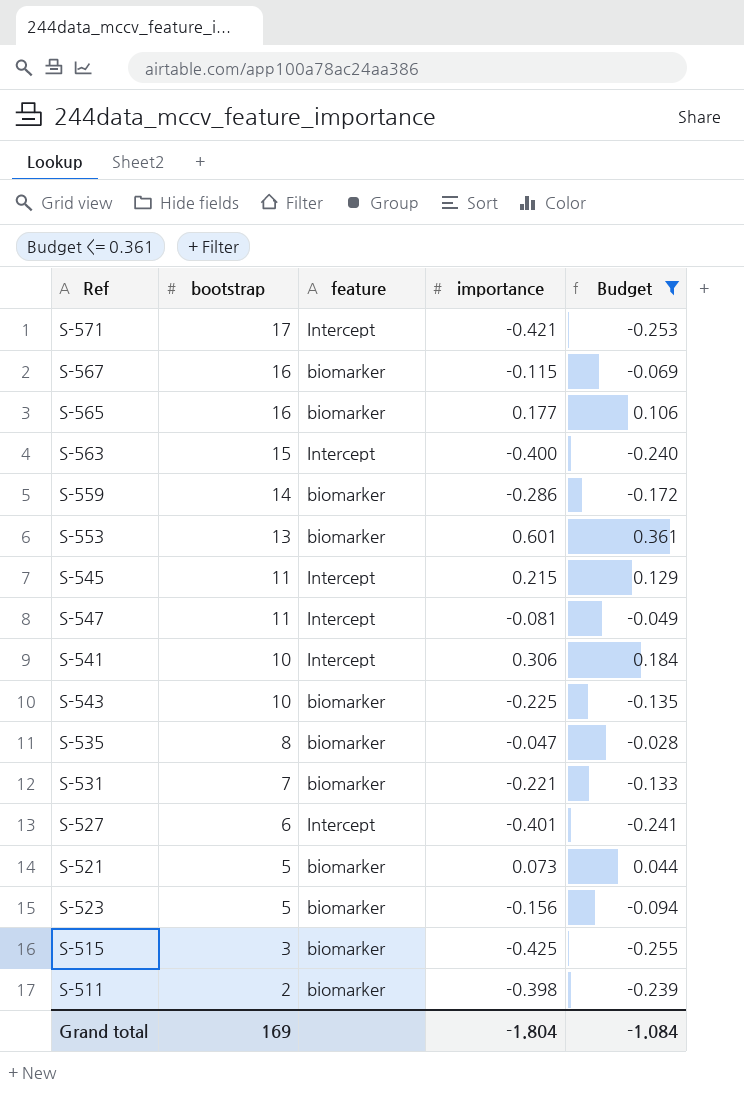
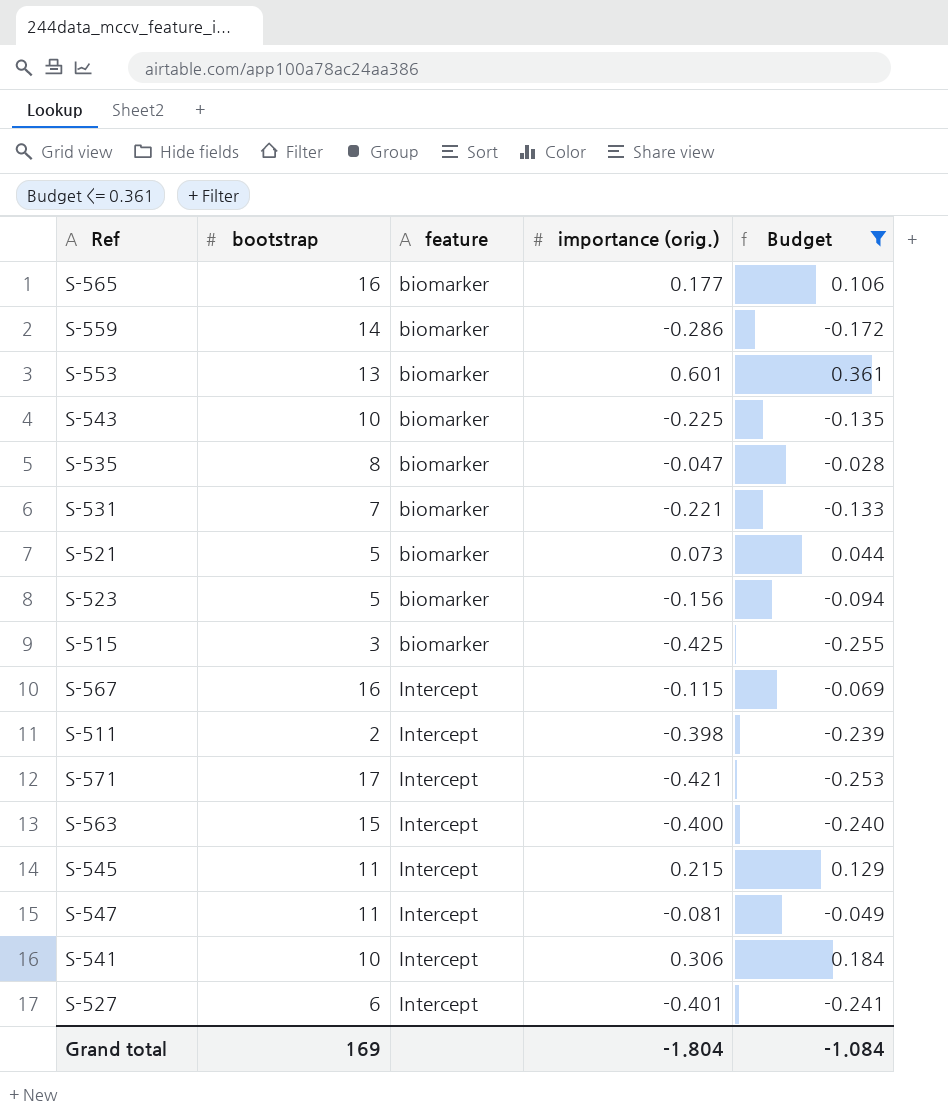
row order: bootstrap descending -> feature ascending
column name: importance -> importance (orig.)
S-567 | feature: biomarker -> Intercept
S-511 | feature: biomarker -> Intercept

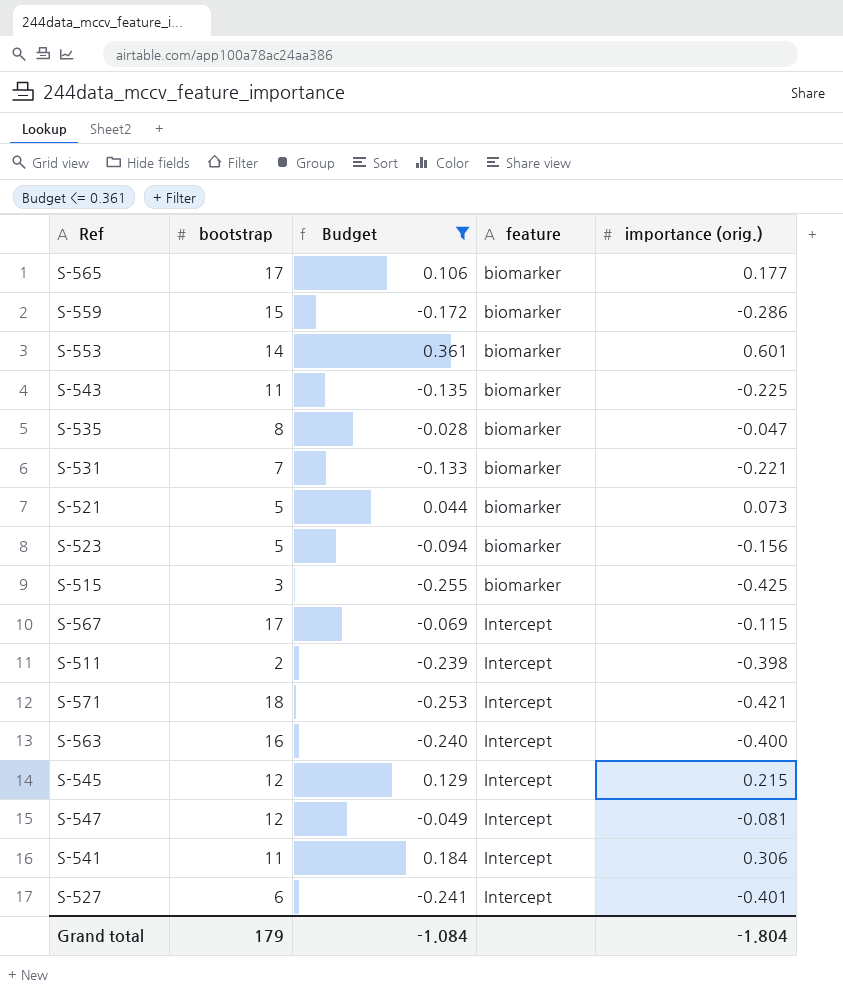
column Budget | position: 5 -> 3
S-565 | bootstrap: 16 -> 17
S-559 | bootstrap: 14 -> 15
S-553 | bootstrap: 13 -> 14
S-543 | bootstrap: 10 -> 11
S-567 | bootstrap: 16 -> 17
S-571 | bootstrap: 17 -> 18
S-563 | bootstrap: 15 -> 16
S-545 | bootstrap: 11 -> 12
S-547 | bootstrap: 11 -> 12
S-541 | bootstrap: 10 -> 11
Grand total | bootstrap: 169 -> 179

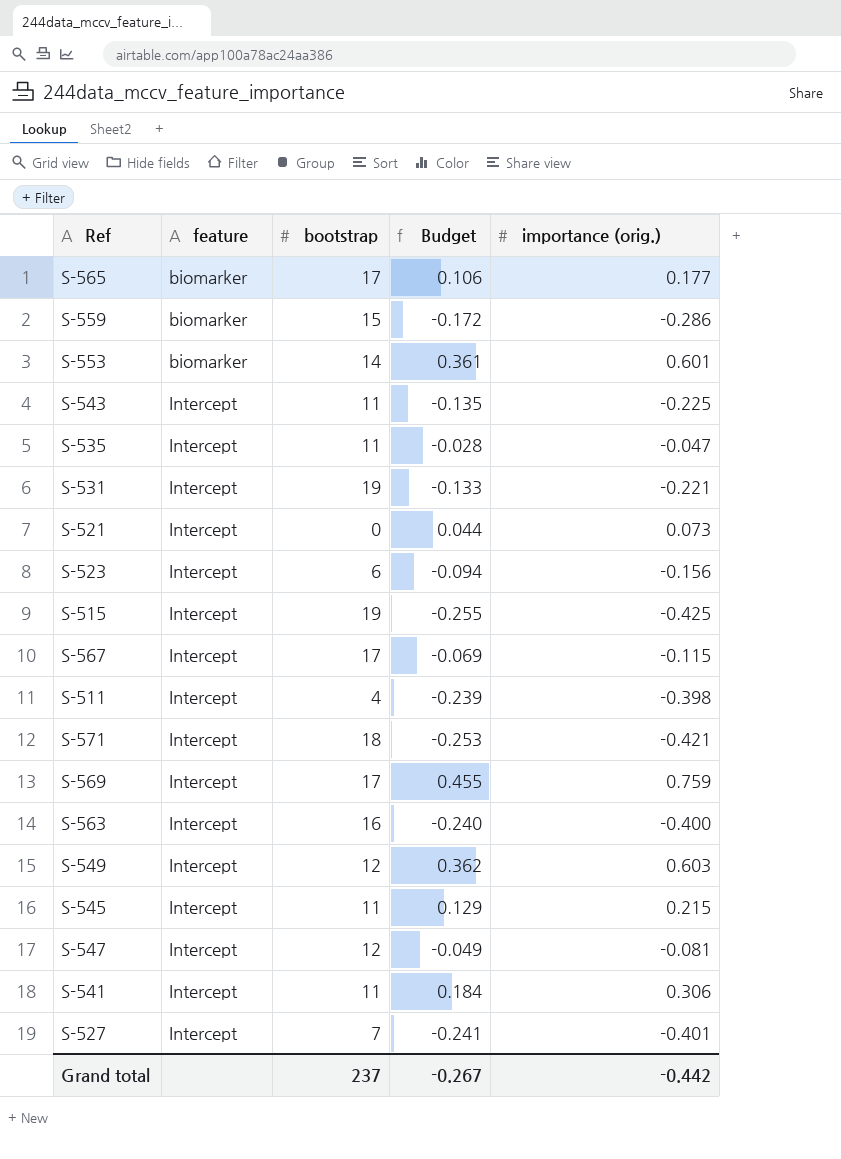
filter: Budget <= 0.361 -> none
column feature | position: 4 -> 2
S-543 | feature: biomarker -> Intercept
S-535 | feature: biomarker -> Intercept
S-535 | bootstrap: 8 -> 11
S-531 | feature: biomarker -> Intercept
S-531 | bootstrap: 7 -> 19
S-521 | feature: biomarker -> Intercept
S-521 | bootstrap: 5 -> 0
S-523 | feature: biomarker -> Intercept
S-523 | bootstrap: 5 -> 6
S-515 | feature: biomarker -> Intercept
S-515 | bootstrap: 3 -> 19
S-511 | bootstrap: 2 -> 4
S-545 | bootstrap: 12 -> 11
S-527 | bootstrap: 6 -> 7
Grand total | bootstrap: 179 -> 237
Grand total | Budget: -1.084 -> -0.267
Grand total | importance (orig.): -1.804 -> -0.442

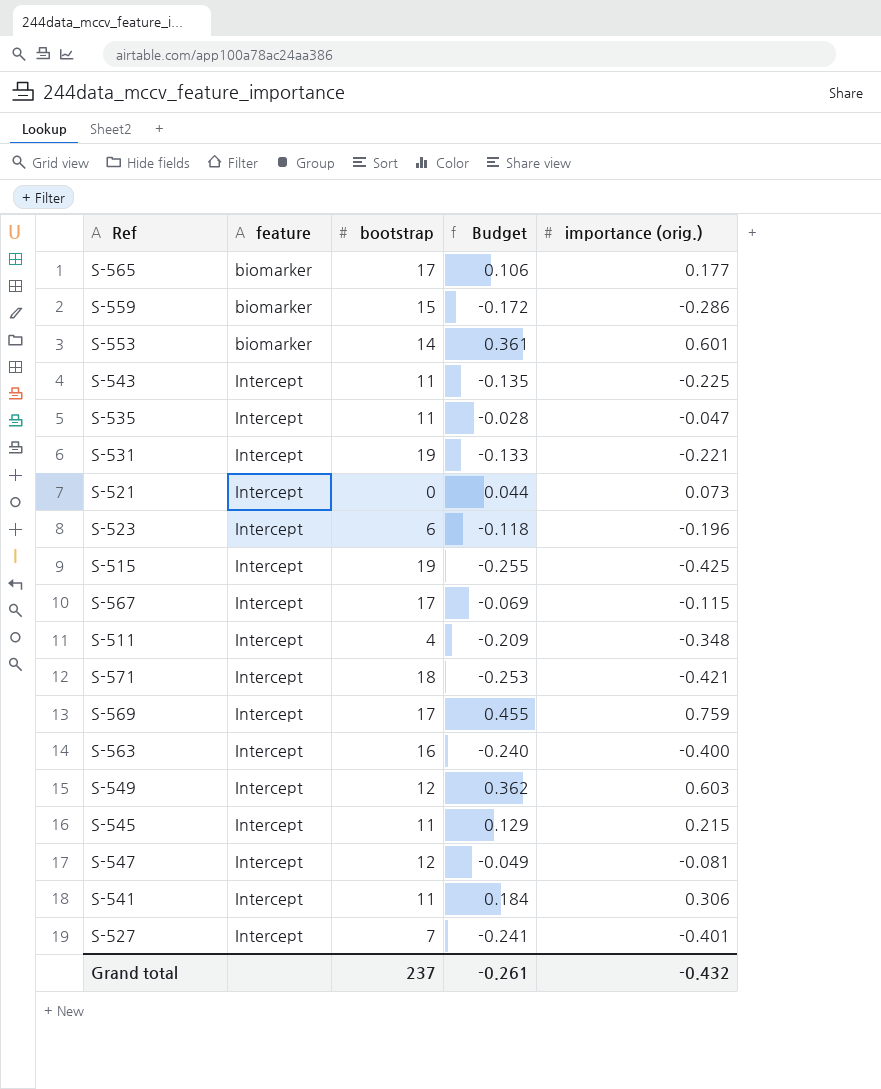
S-523 | Budget: -0.094 -> -0.118
S-523 | importance (orig.): -0.156 -> -0.196
S-511 | Budget: -0.239 -> -0.209
S-511 | importance (orig.): -0.398 -> -0.348
Grand total | Budget: -0.267 -> -0.261
Grand total | importance (orig.): -0.442 -> -0.432

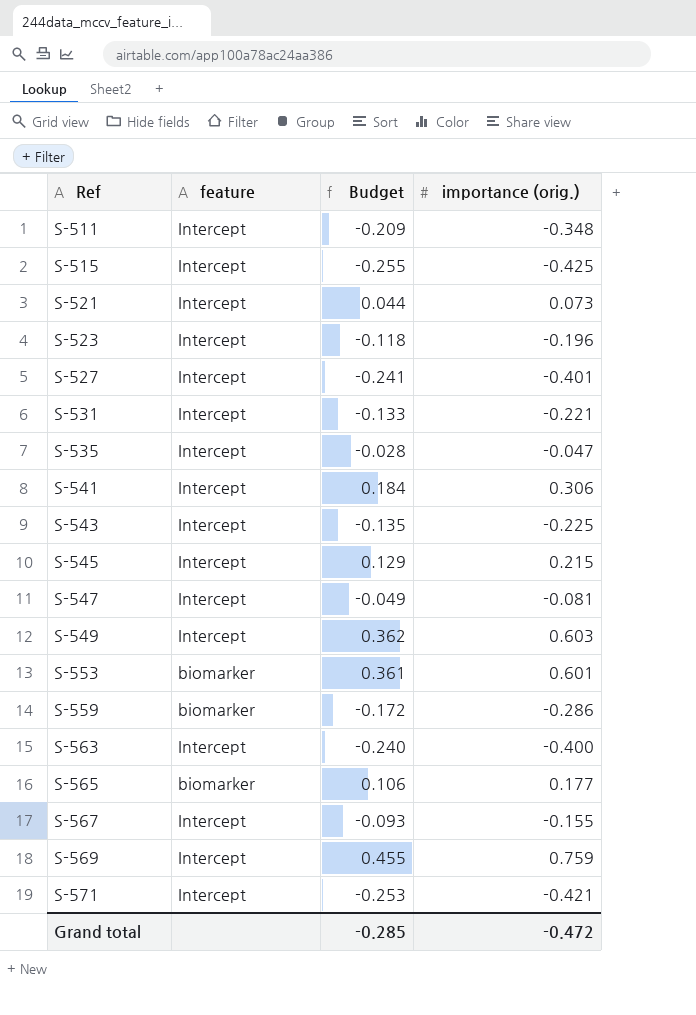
row order: feature ascending -> Ref ascending
column bootstrap | position: 3 -> none
S-567 | Budget: -0.069 -> -0.093
S-567 | importance (orig.): -0.115 -> -0.155
Grand total | Budget: -0.261 -> -0.285
Grand total | importance (orig.): -0.432 -> -0.472

